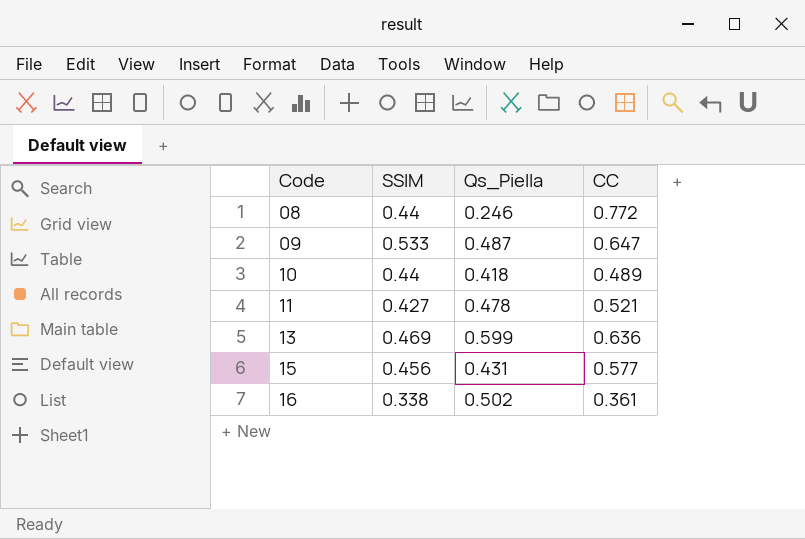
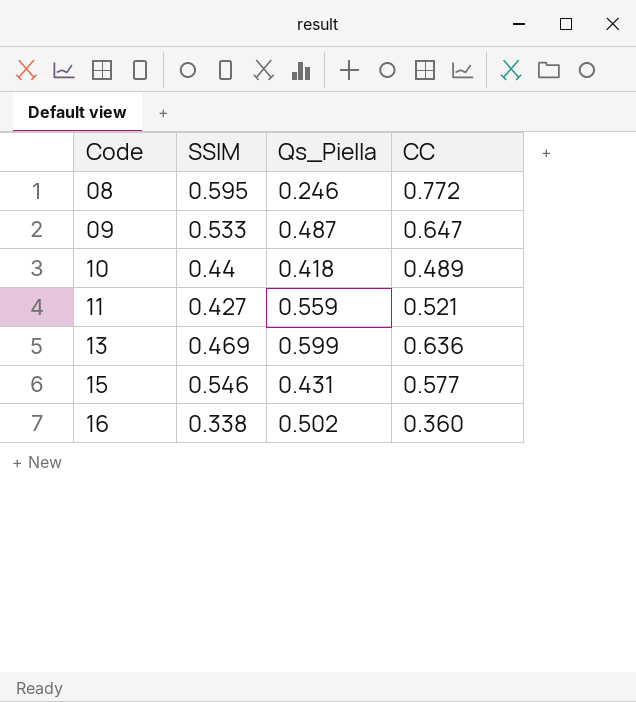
08 | SSIM: 0.44 -> 0.595
11 | Qs_Piella: 0.478 -> 0.559
15 | SSIM: 0.456 -> 0.546
16 | CC: 0.361 -> 0.360

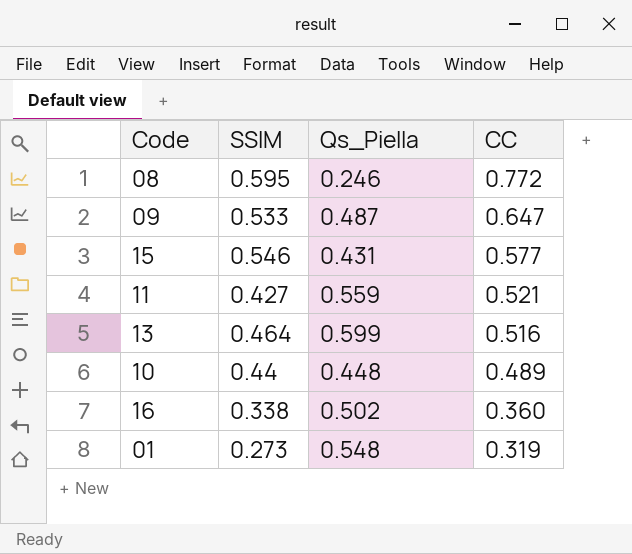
row order: Code ascending -> CC descending
13 | SSIM: 0.469 -> 0.464
13 | CC: 0.636 -> 0.516
10 | Qs_Piella: 0.418 -> 0.448
row 01: none -> 0.273 | 0.548 | 0.319

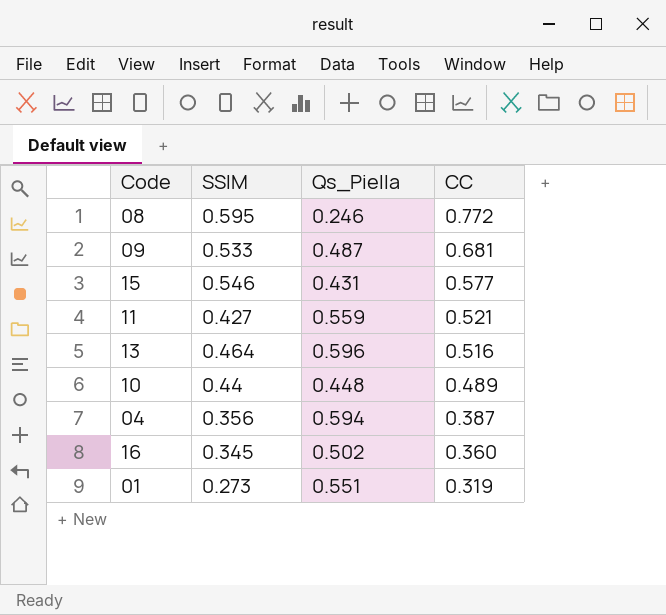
09 | CC: 0.647 -> 0.681
13 | Qs_Piella: 0.599 -> 0.596
row 04: none -> 0.356 | 0.594 | 0.387
16 | SSIM: 0.338 -> 0.345
01 | Qs_Piella: 0.548 -> 0.551

